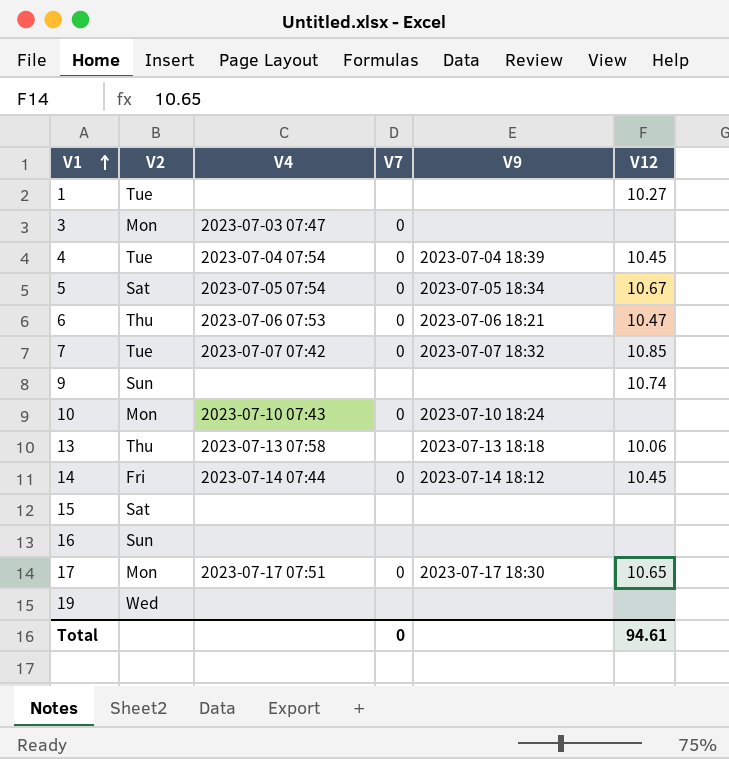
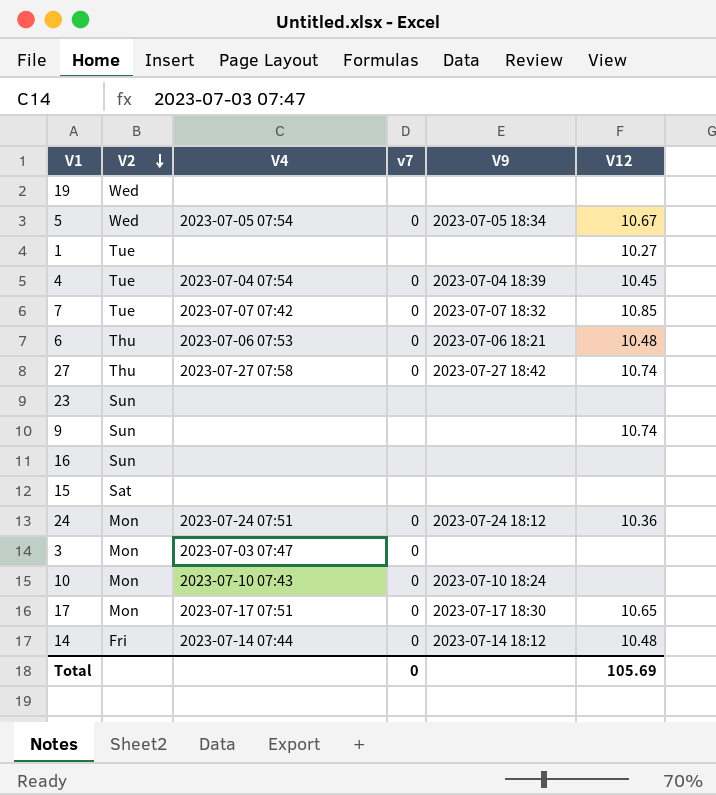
row order: V1 ascending -> V2 descending
column name: V7 -> v7
row 13: Thu | 2023-07-13 07:58 | none | 2023-07-13 18:18 | 10.06 -> none
5 | V2: Sat -> Wed
6 | V12: 10.47 -> 10.48
row 27: none -> Thu | 2023-07-27 07:58 | 0 | 2023-07-27 18:42 | 10.74
row 23: none -> Sun | none | none | none | none
row 24: none -> Mon | 2023-07-24 07:51 | 0 | 2023-07-24 18:12 | 10.36
14 | V12: 10.45 -> 10.48
Total | V12: 94.61 -> 105.69

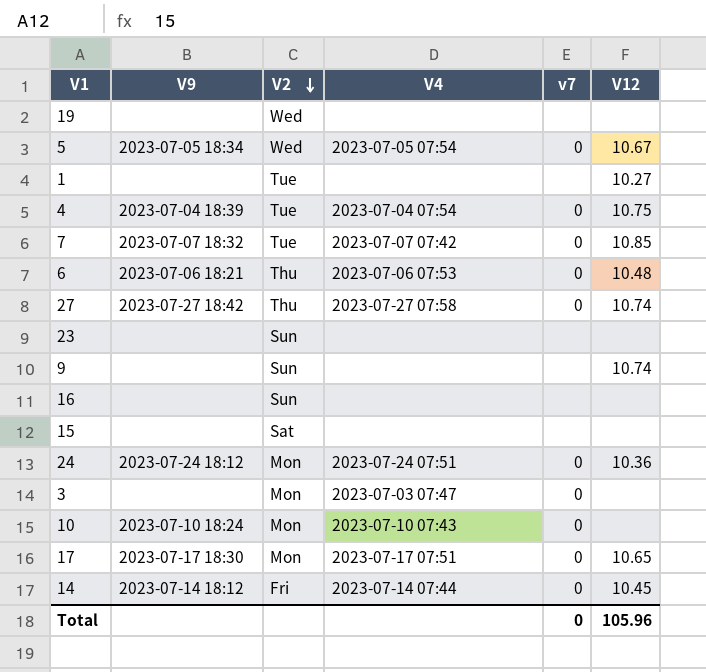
column V9 | position: 5 -> 2
4 | V12: 10.45 -> 10.75
14 | V12: 10.48 -> 10.45
Total | V12: 105.69 -> 105.96

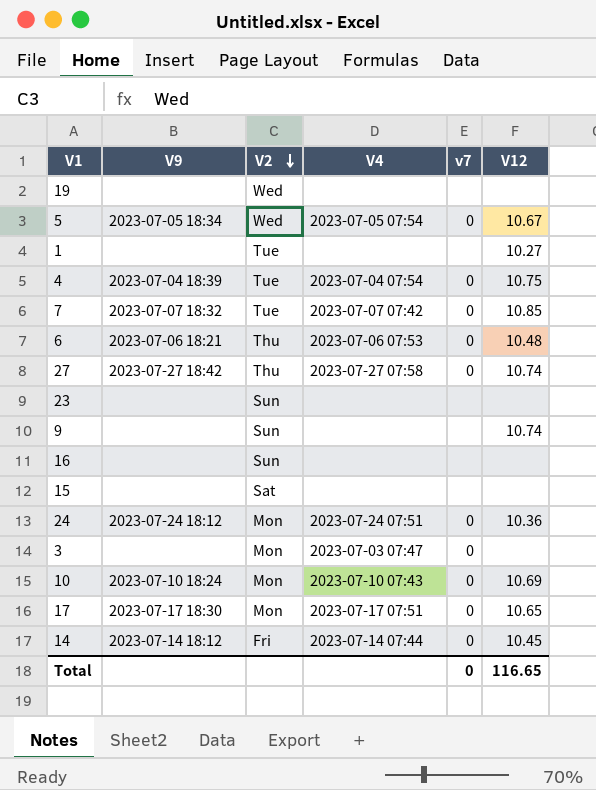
10 | V12: none -> 10.69
Total | V12: 105.96 -> 116.65

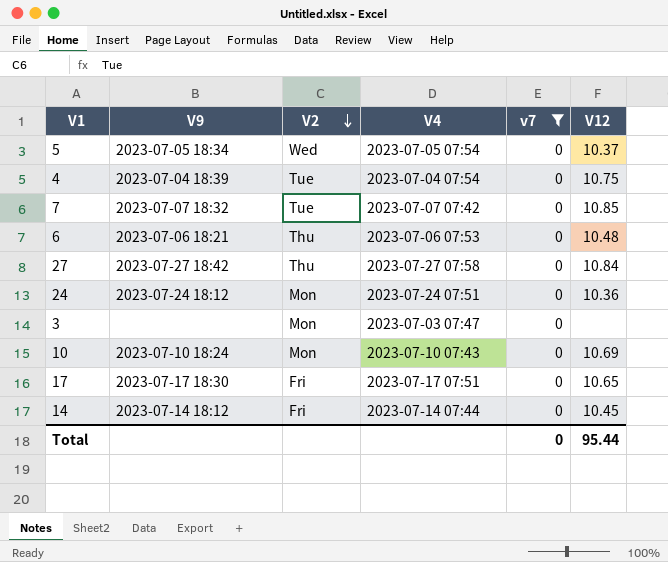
filter: none -> v7 = 0
5 | V12: 10.67 -> 10.37
27 | V12: 10.74 -> 10.84
17 | V2: Mon -> Fri
Total | V12: 116.65 -> 95.44

